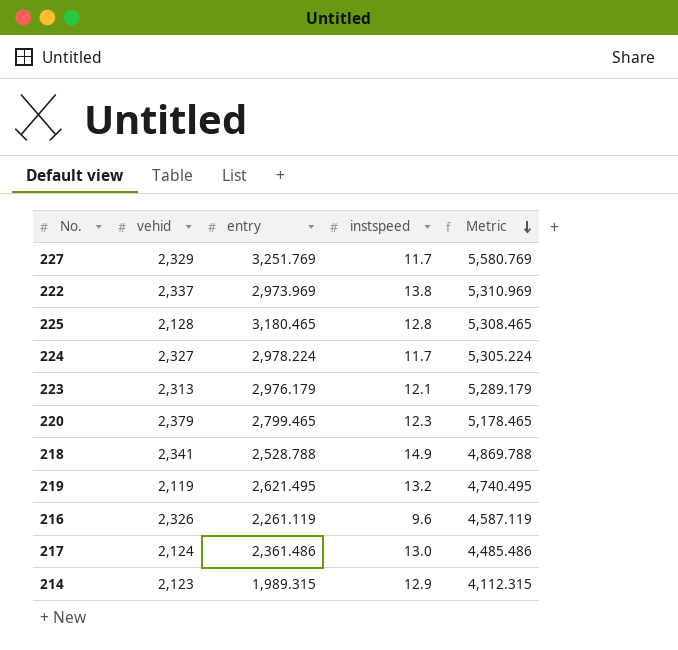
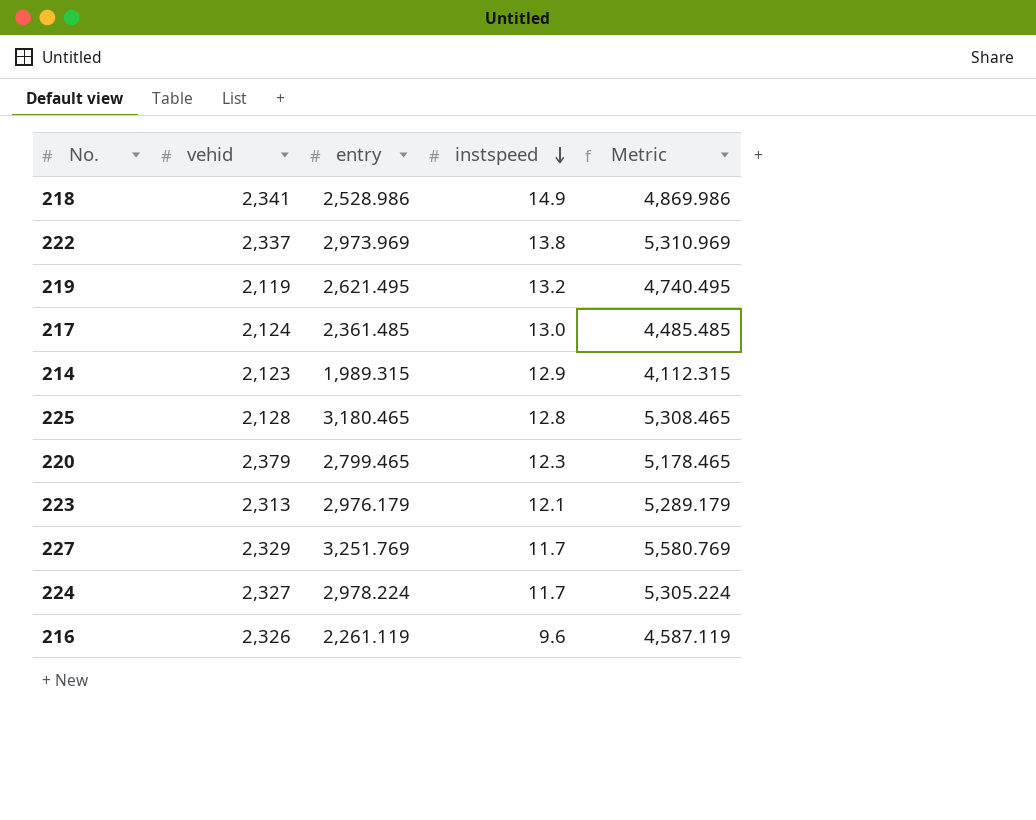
row order: Metric descending -> instspeed descending
218 | entry: 2,528.788 -> 2,528.986
218 | Metric: 4,869.788 -> 4,869.986
217 | entry: 2,361.486 -> 2,361.485
217 | Metric: 4,485.486 -> 4,485.485

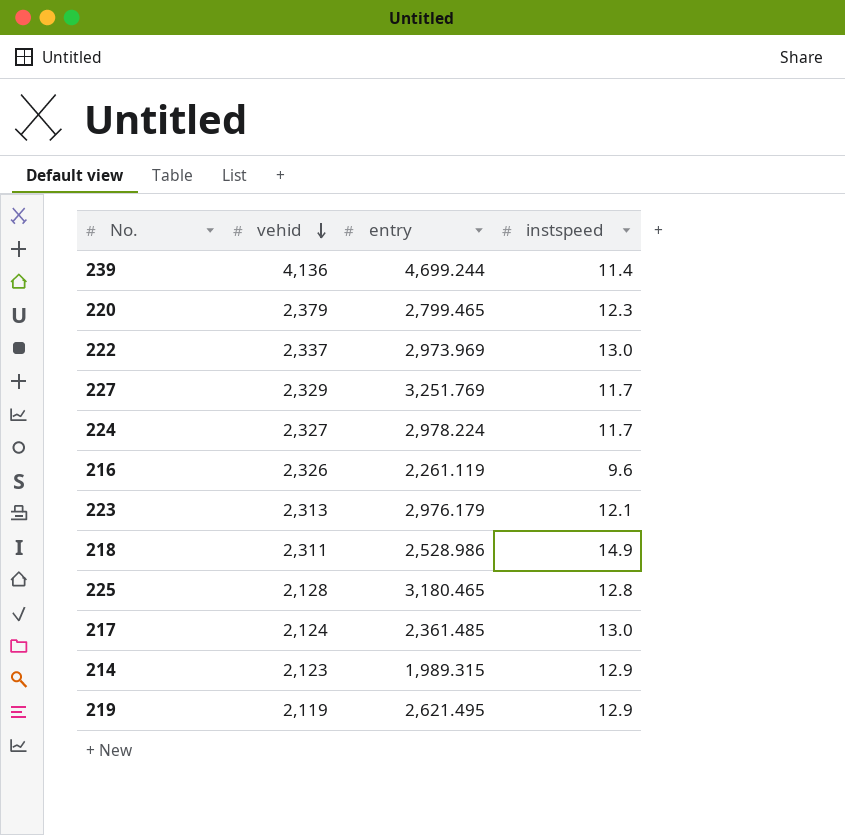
row order: instspeed descending -> vehid descending
column Metric | formula: [vehid] + [entry] -> none
row 239: none -> 4,136 | 4,699.244 | 11.4
222 | instspeed: 13.8 -> 13.0
218 | vehid: 2,341 -> 2,311
219 | instspeed: 13.2 -> 12.9

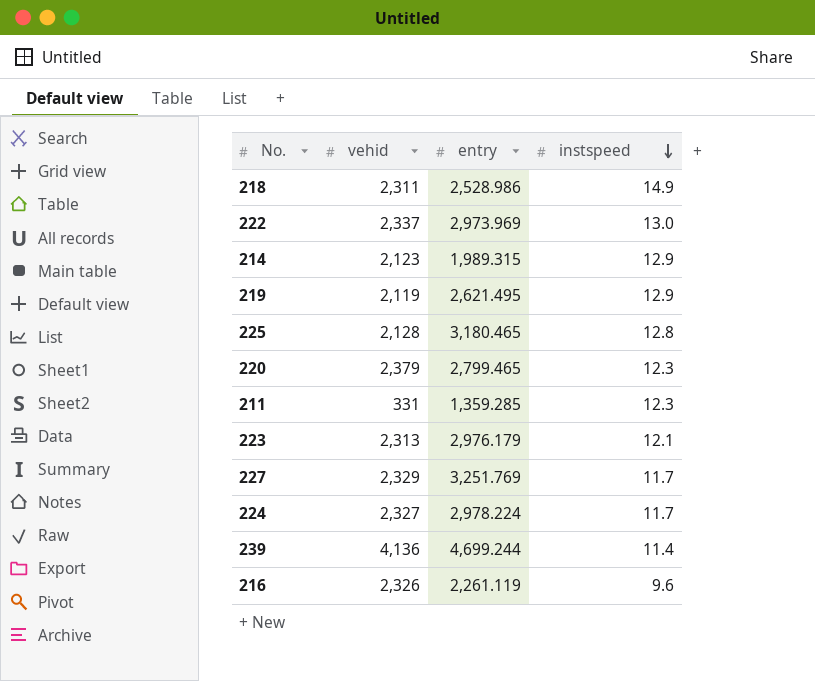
row order: vehid descending -> instspeed descending
row 217: 2,124 | 2,361.485 | 13.0 -> none
row 211: none -> 331 | 1,359.285 | 12.3

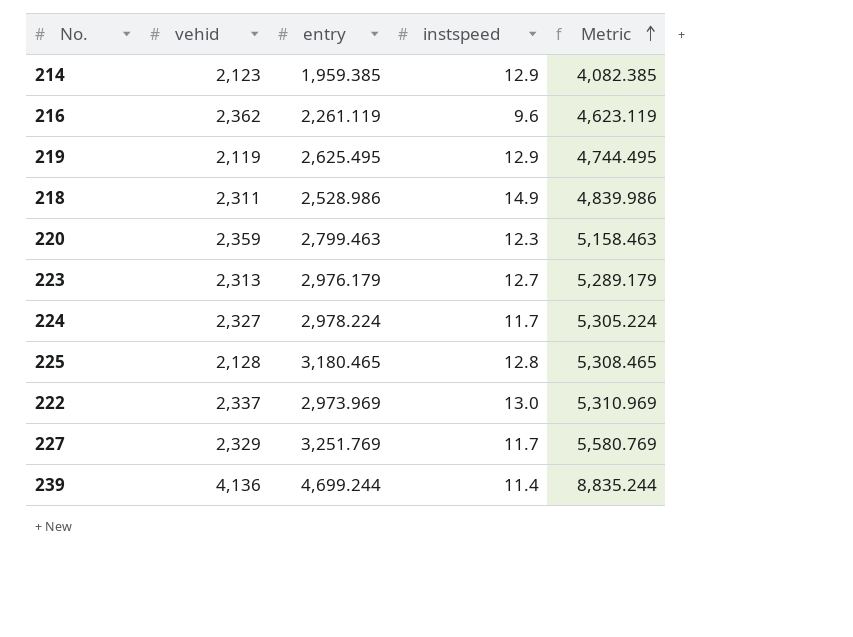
row order: instspeed descending -> Metric ascending
column Metric | formula: none -> [vehid] + [entry]
row 211: 331 | 1,359.285 | 12.3 -> none
214 | entry: 1,989.315 -> 1,959.385
216 | vehid: 2,326 -> 2,362
219 | entry: 2,621.495 -> 2,625.495
220 | vehid: 2,379 -> 2,359
220 | entry: 2,799.465 -> 2,799.463
223 | instspeed: 12.1 -> 12.7

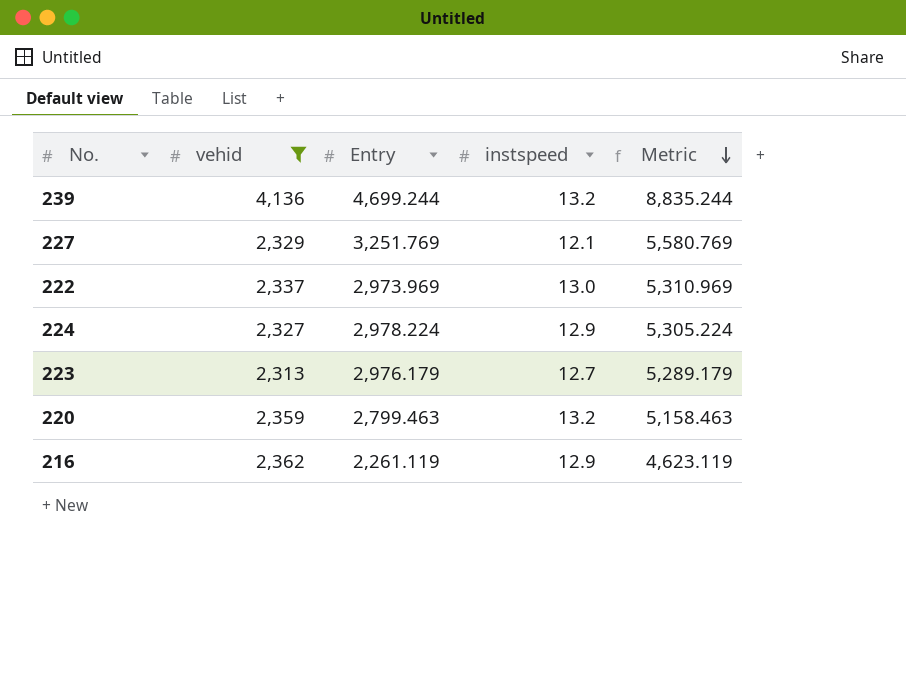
filter: none -> vehid >= 2,313
row order: Metric ascending -> Metric descending
column name: entry -> Entry
239 | instspeed: 11.4 -> 13.2
227 | instspeed: 11.7 -> 12.1
224 | instspeed: 11.7 -> 12.9
220 | instspeed: 12.3 -> 13.2
216 | instspeed: 9.6 -> 12.9

